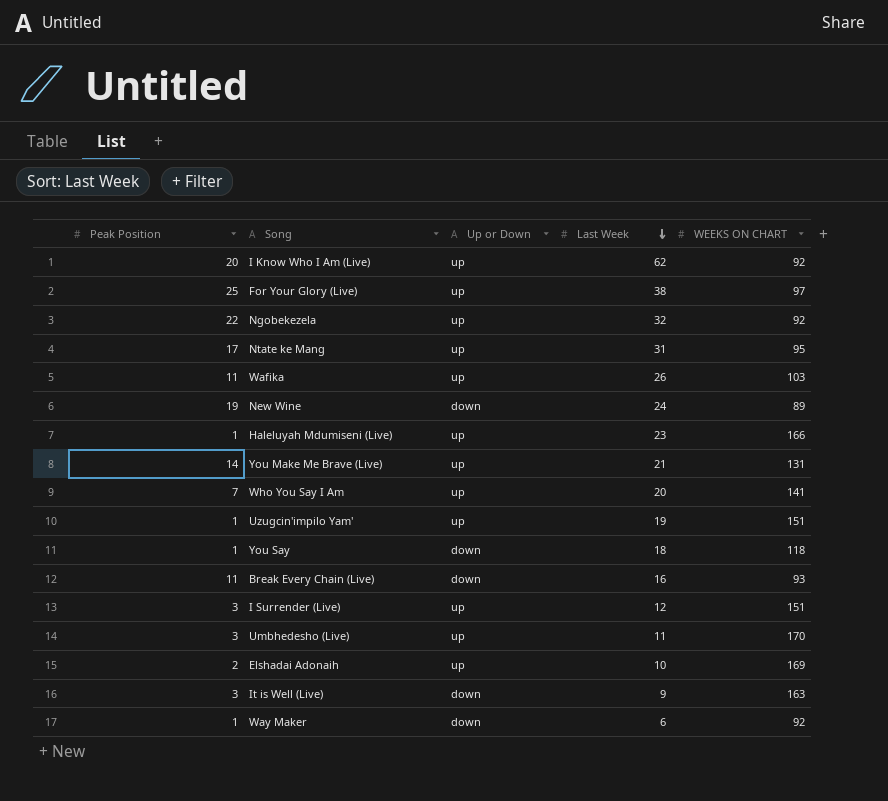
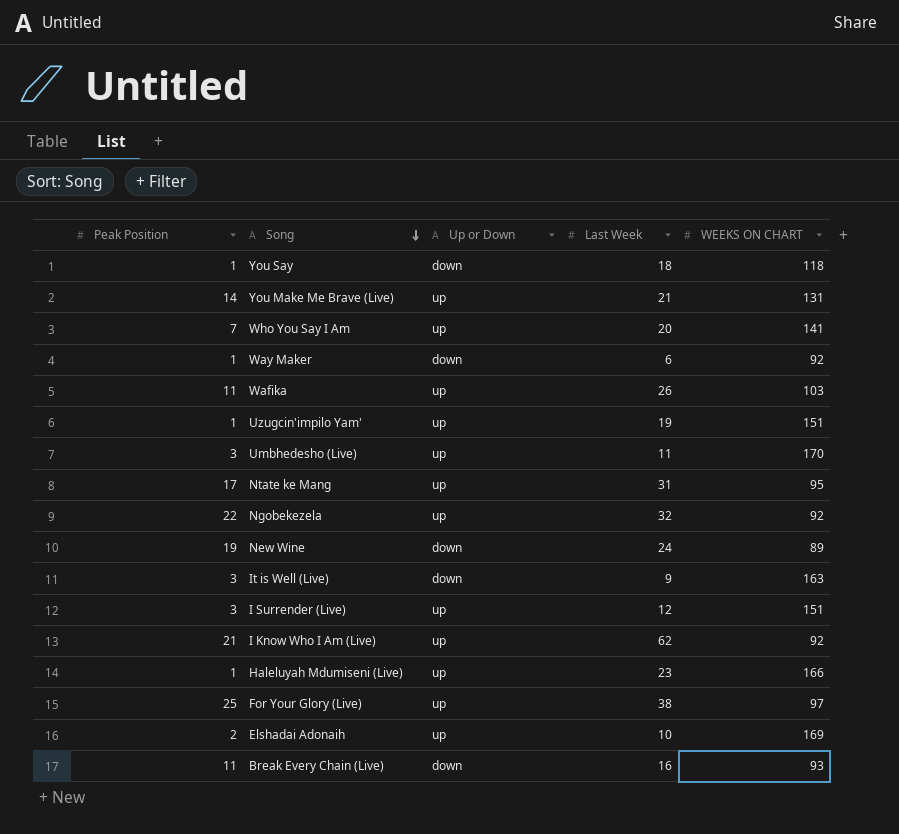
row order: Last Week descending -> Song descending
I Know Who I Am (Live) | Peak Position: 20 -> 21

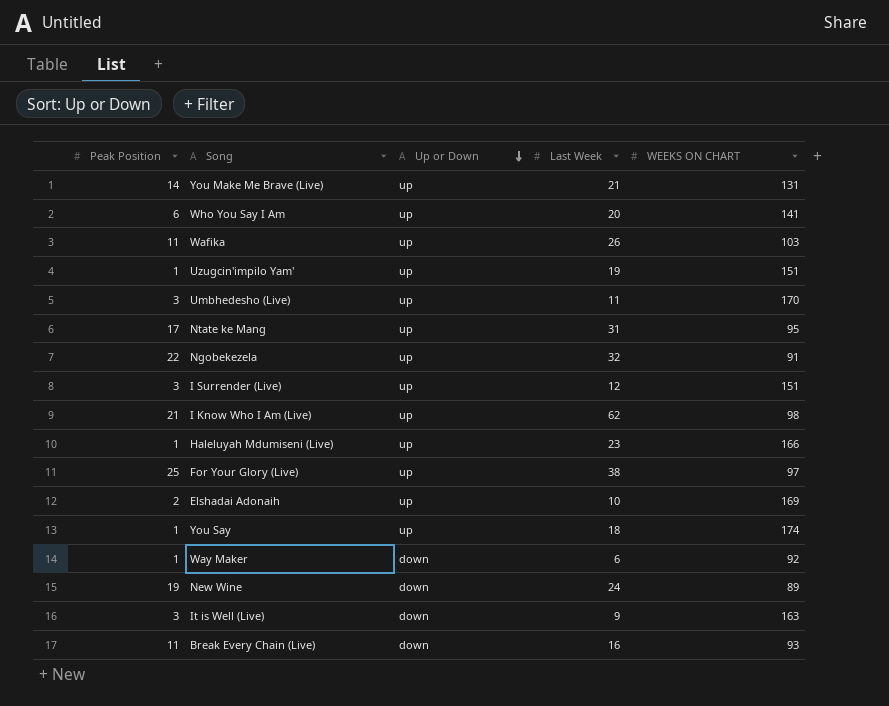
row order: Song descending -> Up or Down descending
Who You Say I Am | Peak Position: 7 -> 6
Ngobekezela | WEEKS ON CHART: 92 -> 91
I Know Who I Am (Live) | WEEKS ON CHART: 92 -> 98
You Say | Up or Down: down -> up
You Say | WEEKS ON CHART: 118 -> 174

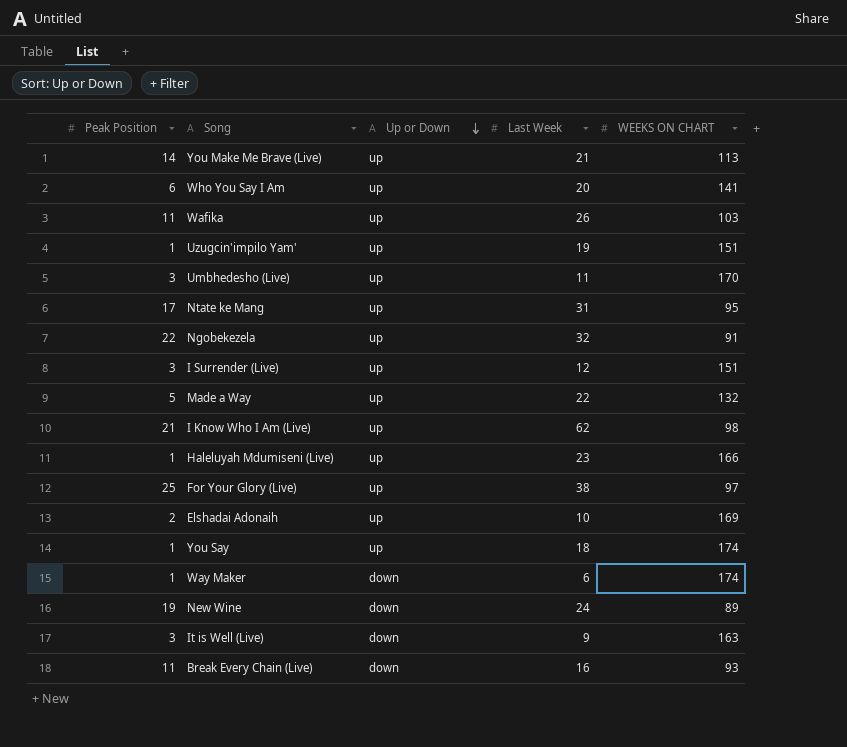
You Make Me Brave (Live) | WEEKS ON CHART: 131 -> 113
row Made a Way: none -> 5 | up | 22 | 132
Way Maker | WEEKS ON CHART: 92 -> 174

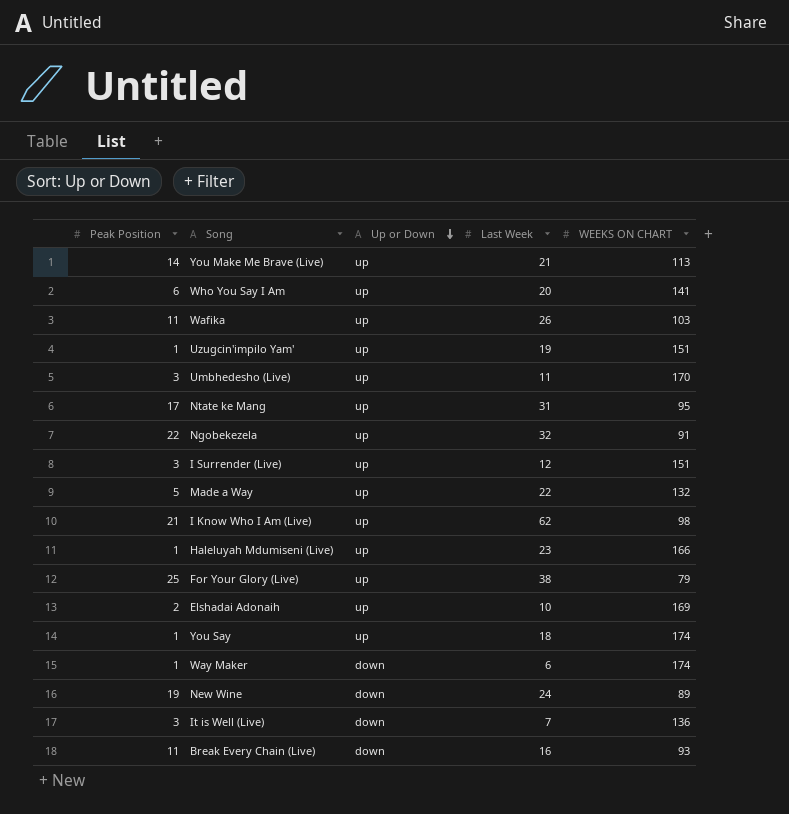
For Your Glory (Live) | WEEKS ON CHART: 97 -> 79
It is Well (Live) | Last Week: 9 -> 7
It is Well (Live) | WEEKS ON CHART: 163 -> 136

